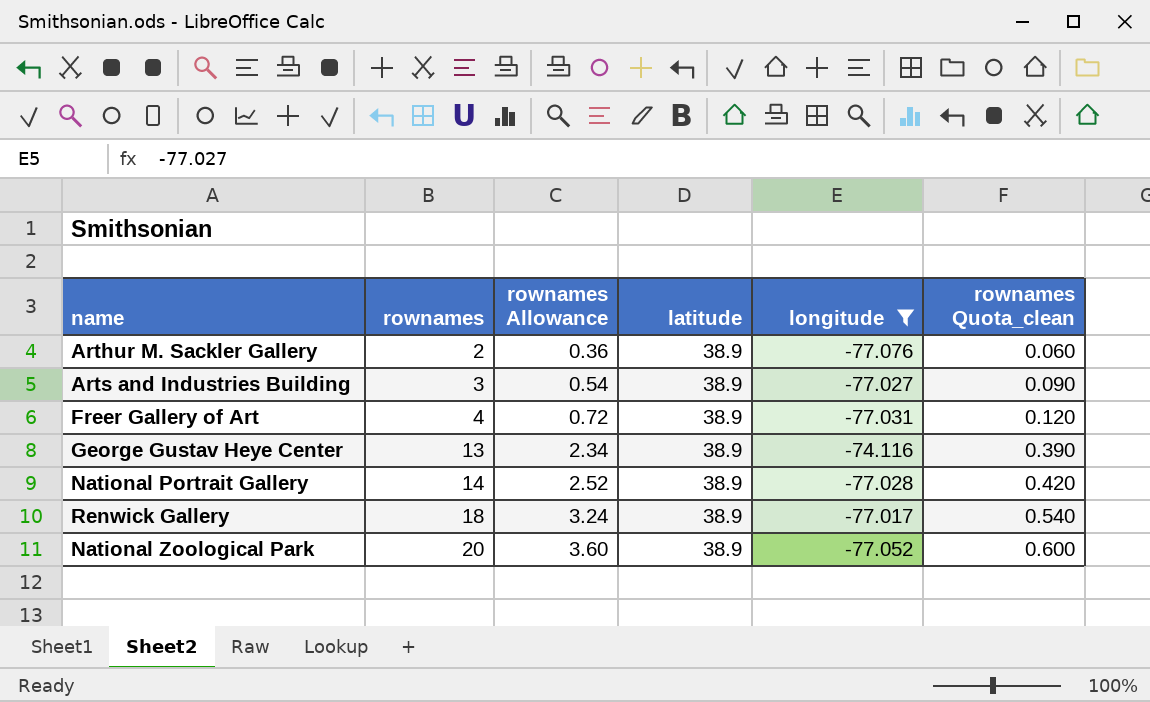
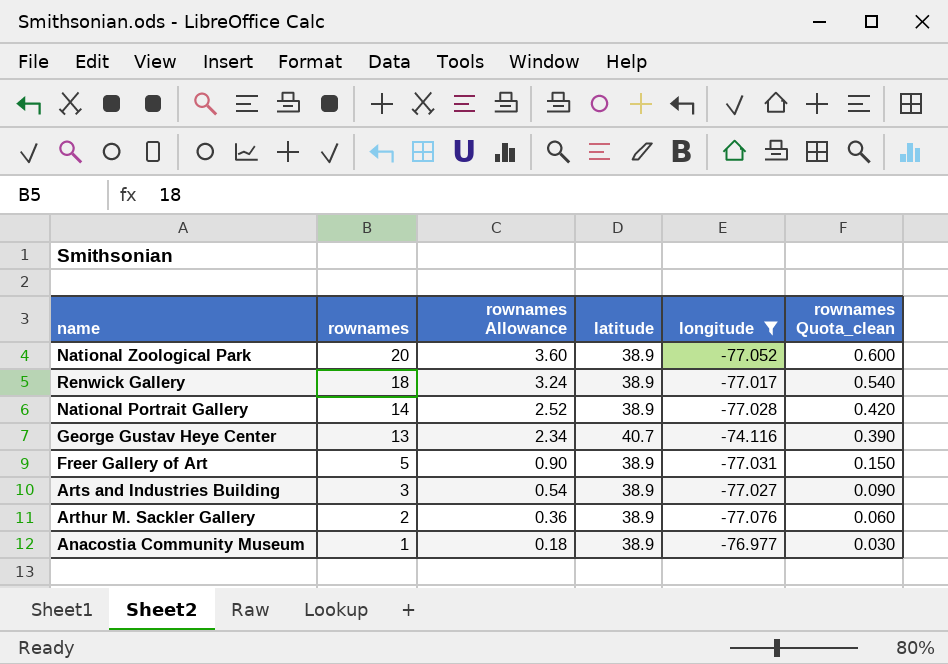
row order: rownames ascending -> rownames descending
George Gustav Heye Center | latitude: 38.9 -> 40.7
Freer Gallery of Art | rownames: 4 -> 5
Freer Gallery of Art | rownames Allowance: 0.72 -> 0.90
Freer Gallery of Art | rownames Quota_clean: 0.120 -> 0.150
row Anacostia Community Museum: none -> 1 | 0.18 | 38.9 | -76.977 | 0.030

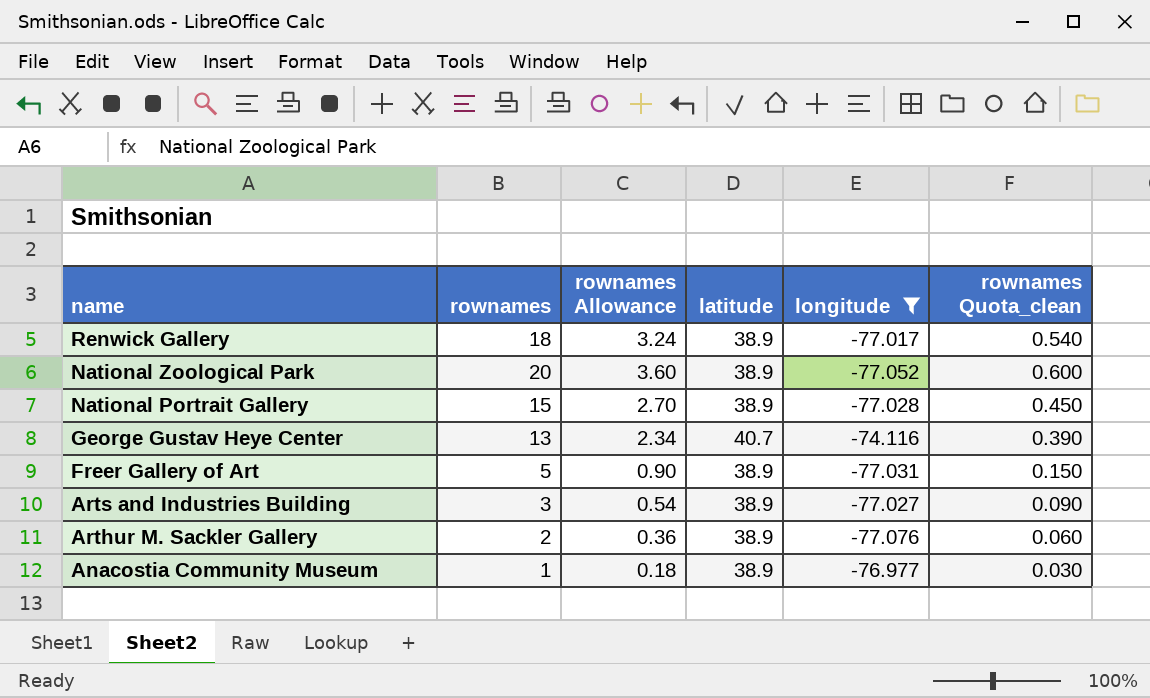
row order: rownames descending -> name descending
National Portrait Gallery | rownames: 14 -> 15
National Portrait Gallery | rownames Allowance: 2.52 -> 2.70
National Portrait Gallery | rownames Quota_clean: 0.420 -> 0.450

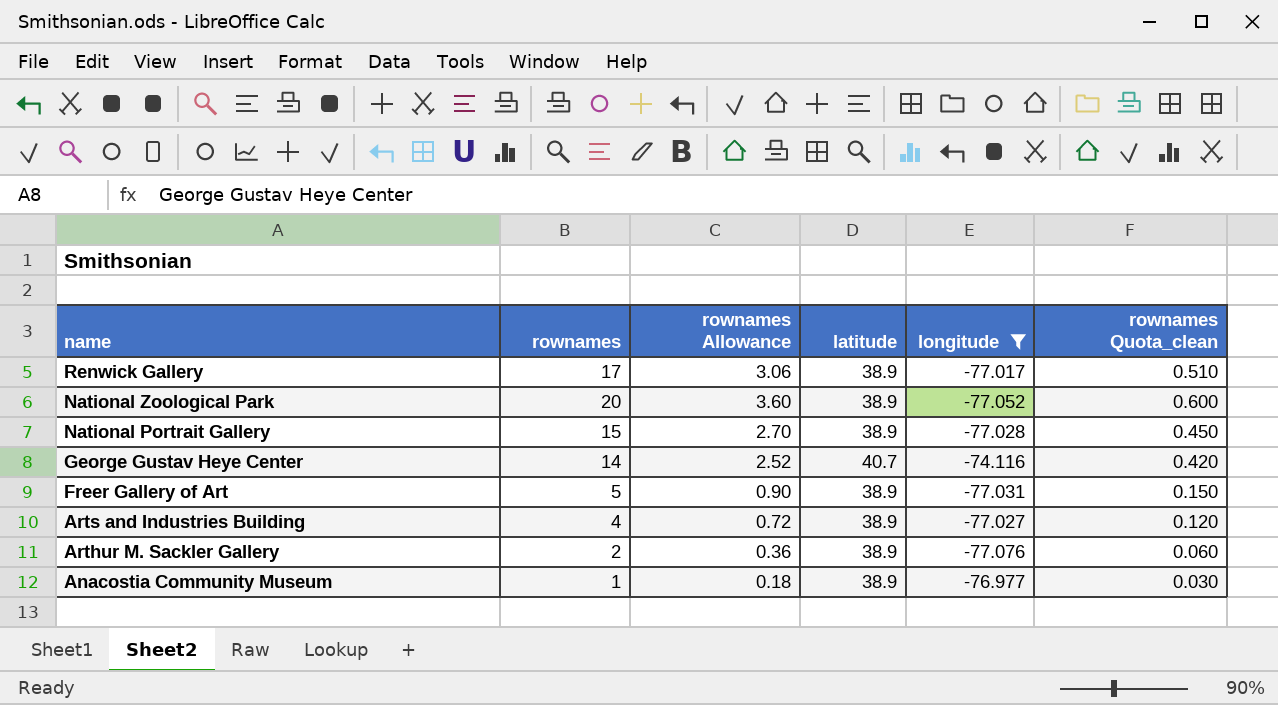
Renwick Gallery | rownames: 18 -> 17
Renwick Gallery | rownames Allowance: 3.24 -> 3.06
Renwick Gallery | rownames Quota_clean: 0.540 -> 0.510
George Gustav Heye Center | rownames: 13 -> 14
George Gustav Heye Center | rownames Allowance: 2.34 -> 2.52
George Gustav Heye Center | rownames Quota_clean: 0.390 -> 0.420
Arts and Industries Building | rownames: 3 -> 4
Arts and Industries Building | rownames Allowance: 0.54 -> 0.72
Arts and Industries Building | rownames Quota_clean: 0.090 -> 0.120

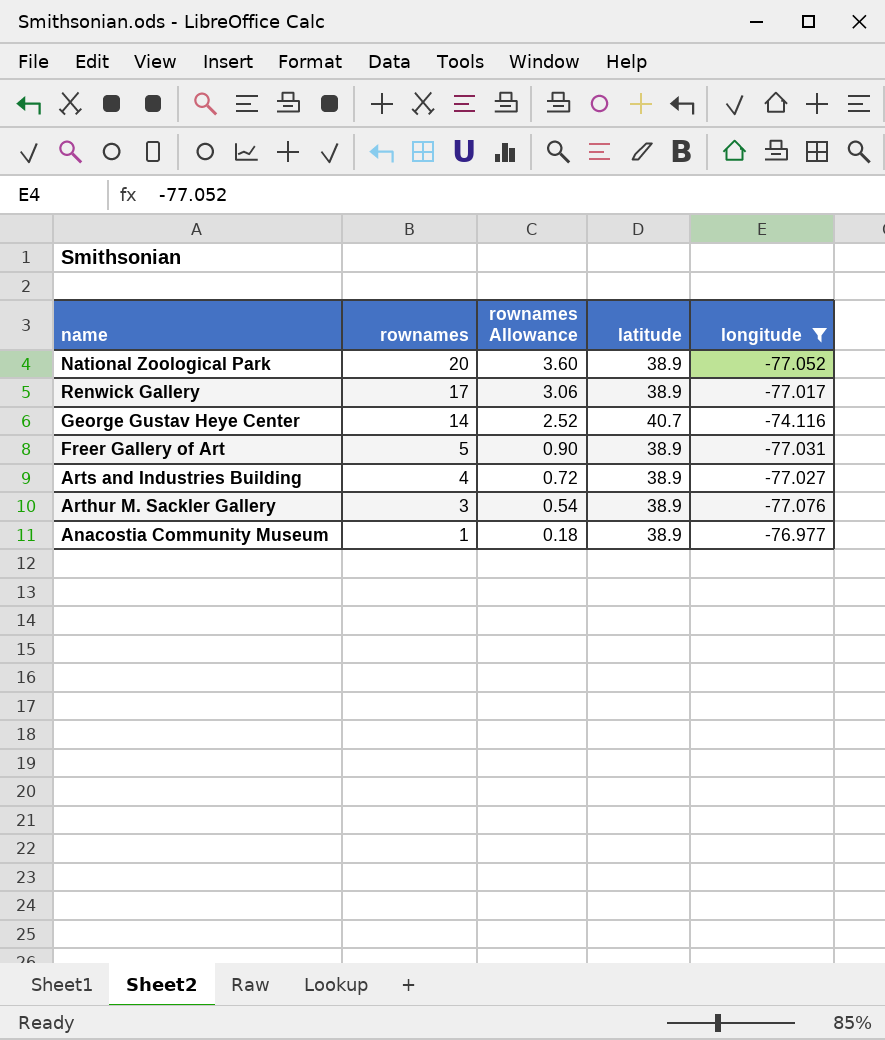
row order: name descending -> rownames descending
column rownames Quota_clean | formula: [rownames] * 0.03 -> none
row National Portrait Gallery: 15 | 2.70 | 38.9 | -77.028 | 0.450 -> none
Arthur M. Sackler Gallery | rownames: 2 -> 3
Arthur M. Sackler Gallery | rownames Allowance: 0.36 -> 0.54

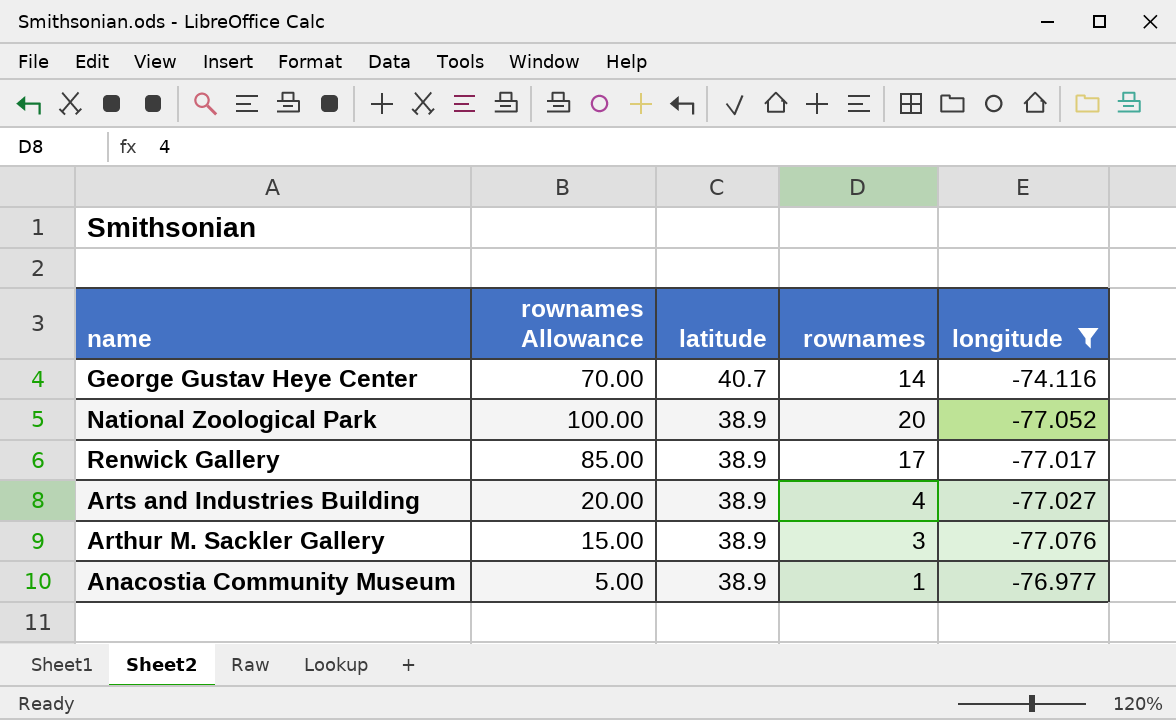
row order: rownames descending -> latitude descending
column rownames Allowance | formula: [rownames] * 0.18 -> [rownames] * 5
column rownames | position: 2 -> 4
row Freer Gallery of Art: 5 | 0.90 | 38.9 | -77.031 -> none

